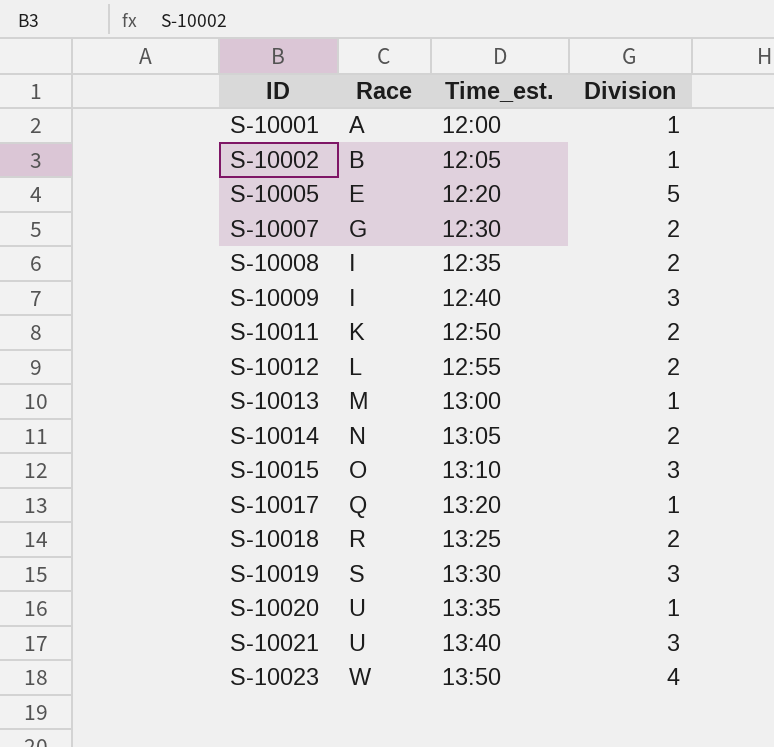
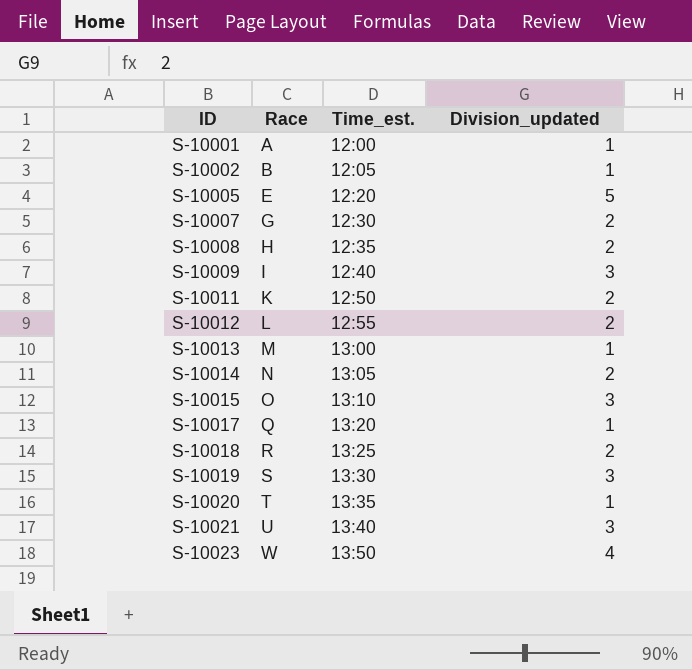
column name: Division -> Division_updated
S-10008 | Race: I -> H
S-10020 | Race: U -> T

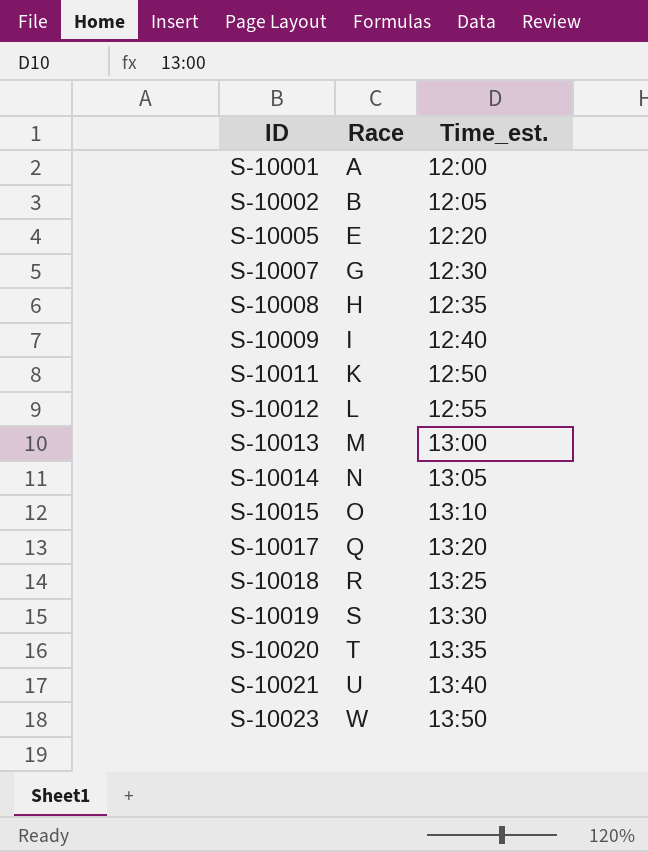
column Division_updated | position: 4 -> none

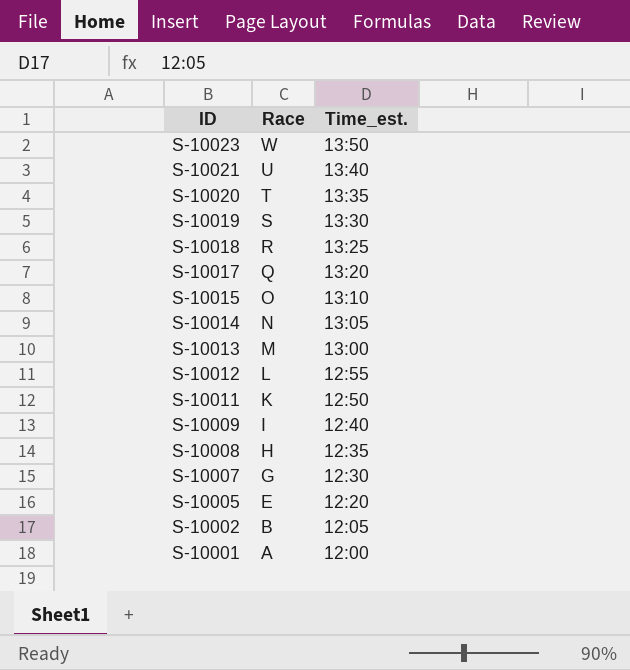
row order: ID ascending -> ID descending

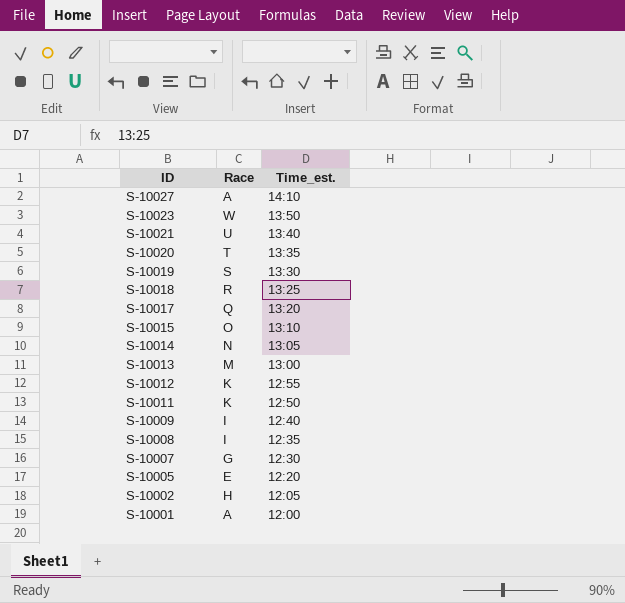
row S-10027: none -> A | 14:10
S-10012 | Race: L -> K
S-10008 | Race: H -> I
S-10002 | Race: B -> H

